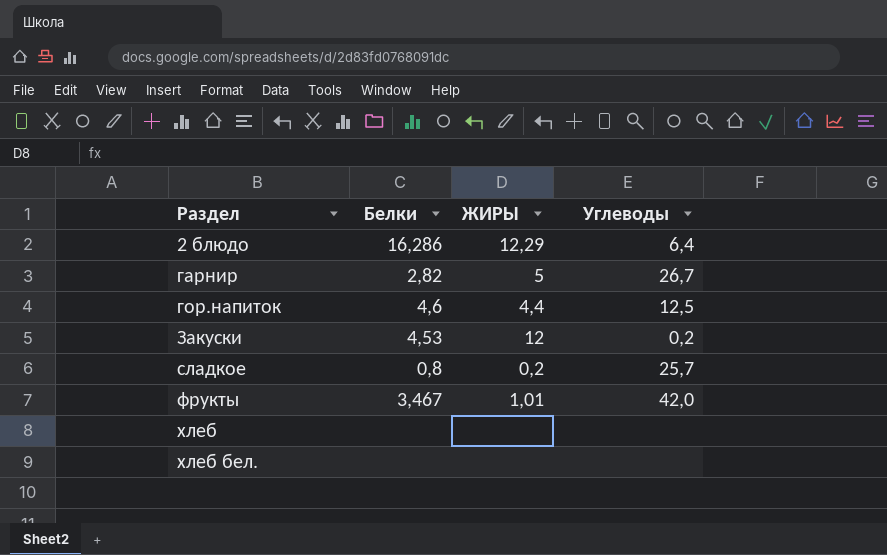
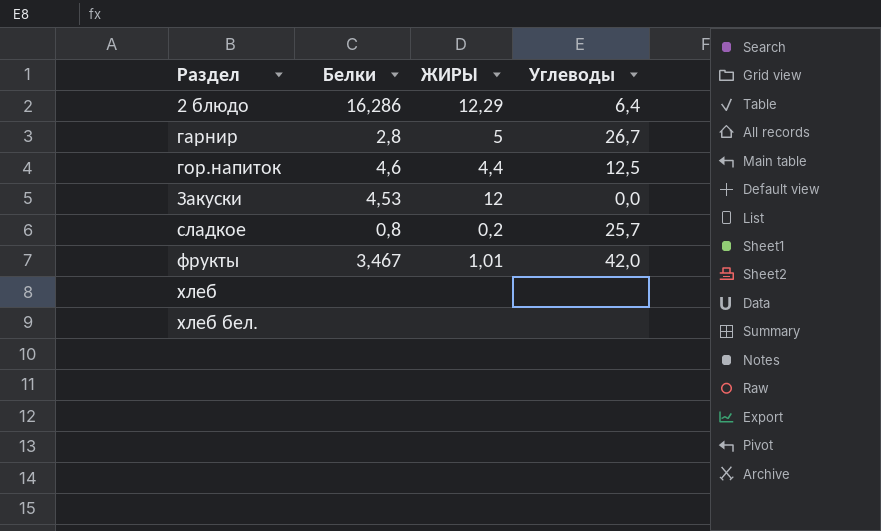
гарнир | Белки: 2,82 -> 2,8
Закуски | Углеводы: 0,2 -> 0,0

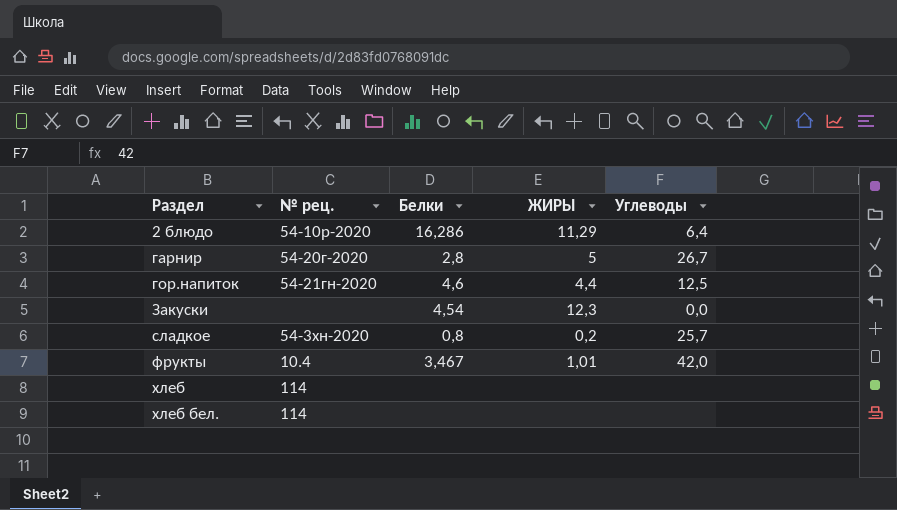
column № рец. | position: none -> 2
2 блюдо | ЖИРЫ: 12,29 -> 11,29
Закуски | Белки: 4,53 -> 4,54
Закуски | ЖИРЫ: 12 -> 12,3

